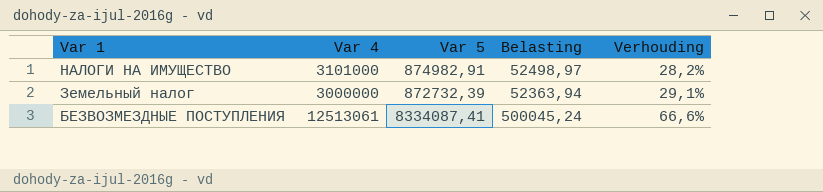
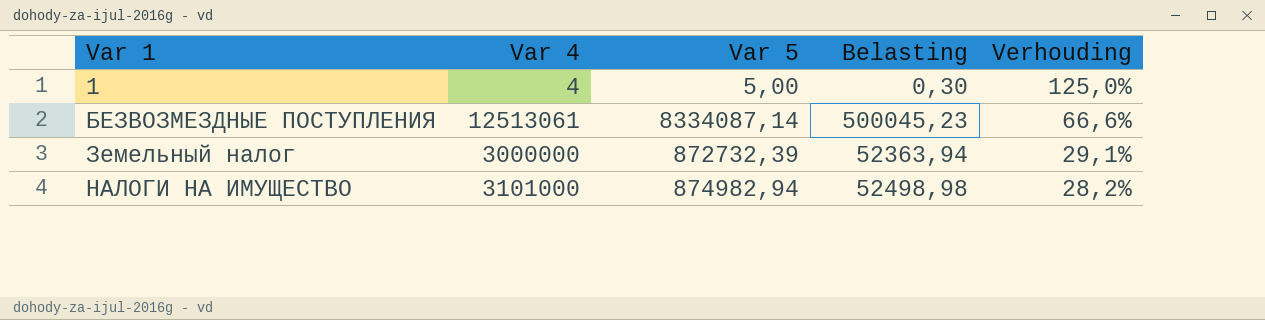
row order: Var 1 descending -> Var 1 ascending
row 1: none -> 4 | 5,00 | 0,30 | 125,0%
БЕЗВОЗМЕЗДНЫЕ ПОСТУПЛЕНИЯ | Var 5: 8334087,41 -> 8334087,14
БЕЗВОЗМЕЗДНЫЕ ПОСТУПЛЕНИЯ | Belasting: 500045,24 -> 500045,23
НАЛОГИ НА ИМУЩЕСТВО | Var 5: 874982,91 -> 874982,94
НАЛОГИ НА ИМУЩЕСТВО | Belasting: 52498,97 -> 52498,98

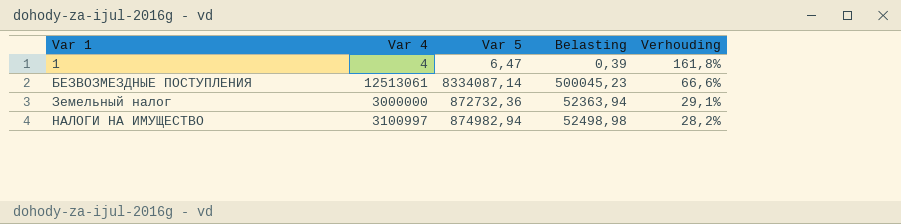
1 | Var 5: 5,00 -> 6,47
1 | Belasting: 0,30 -> 0,39
1 | Verhouding: 125,0% -> 161,8%
Земельный налог | Var 5: 872732,39 -> 872732,36
НАЛОГИ НА ИМУЩЕСТВО | Var 4: 3101000 -> 3100997

